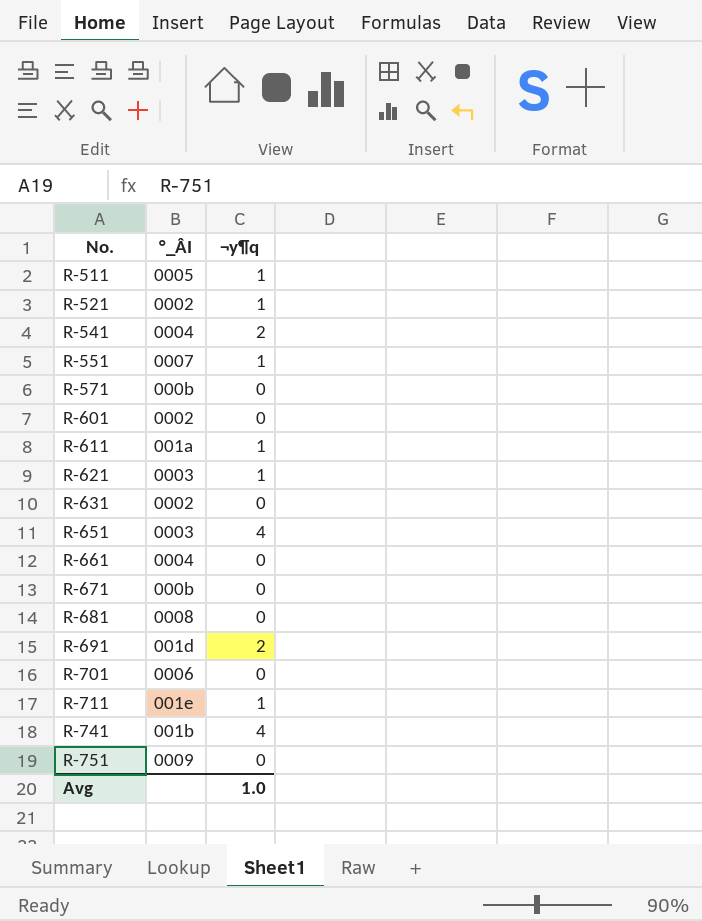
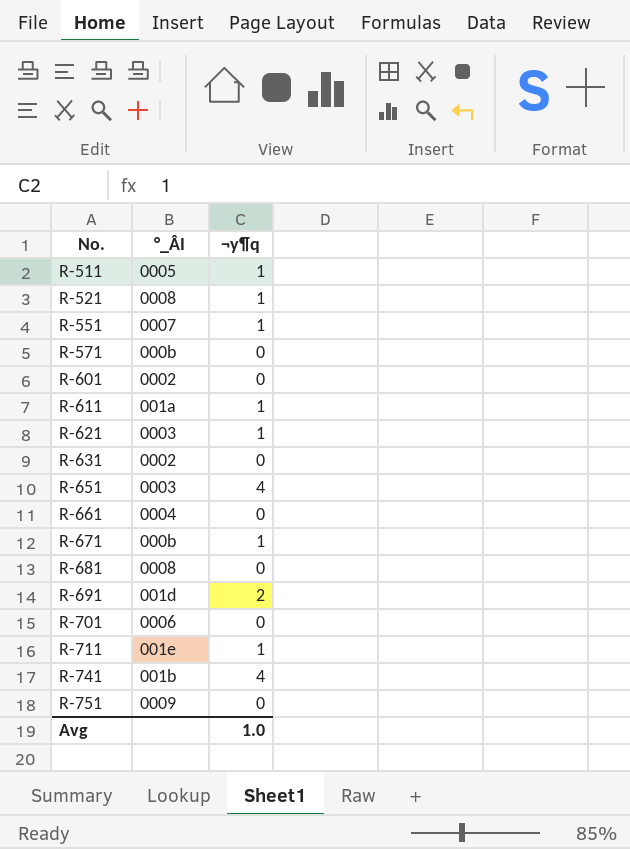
row R-541: 0004 | 2 -> none
R-521 | °_ÂI: 0002 -> 0008
R-671 | ¬y¶q: 0 -> 1

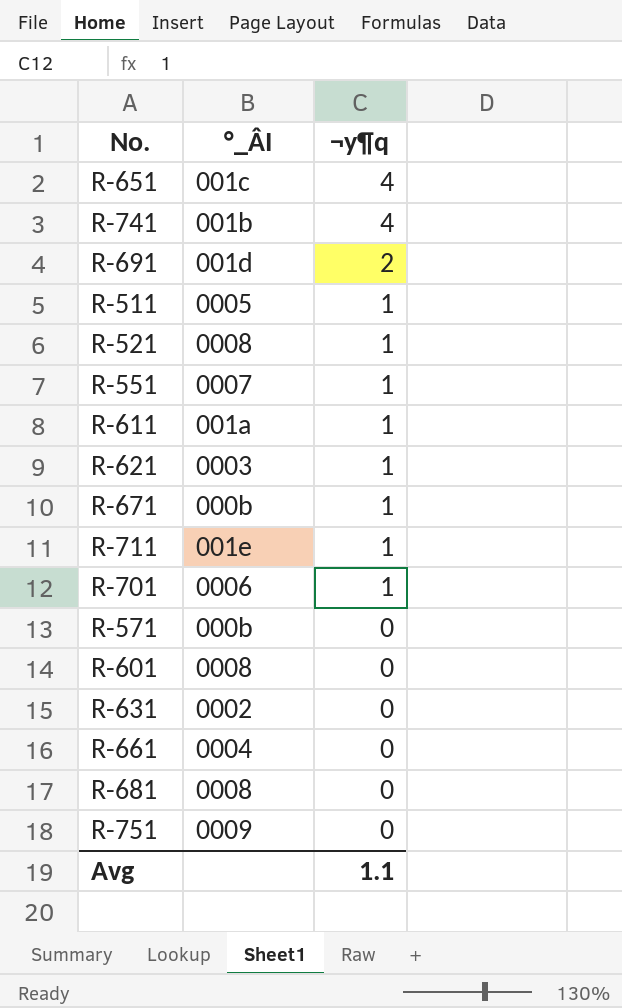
row order: No. ascending -> ¬y¶q descending
R-651 | °_ÂI: 0003 -> 001c
R-701 | ¬y¶q: 0 -> 1
R-601 | °_ÂI: 0002 -> 0008
Avg | ¬y¶q: 1.0 -> 1.1

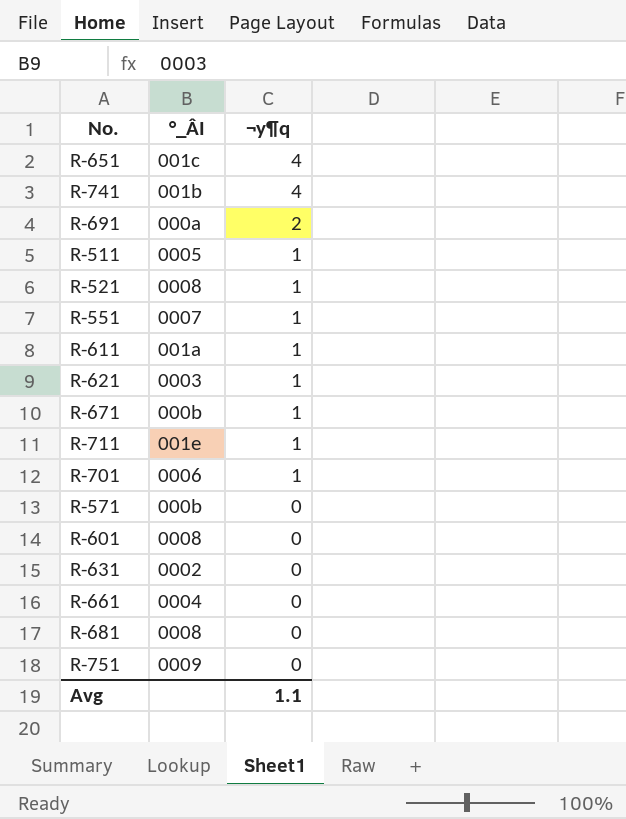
R-691 | °_ÂI: 001d -> 000a

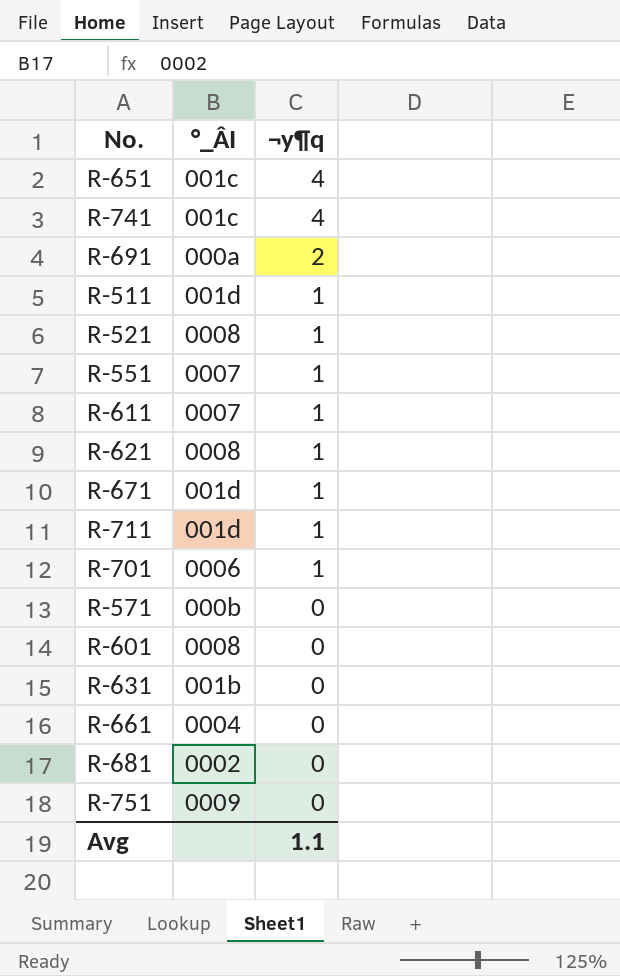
R-741 | °_ÂI: 001b -> 001c
R-511 | °_ÂI: 0005 -> 001d
R-611 | °_ÂI: 001a -> 0007
R-621 | °_ÂI: 0003 -> 0008
R-671 | °_ÂI: 000b -> 001d
R-711 | °_ÂI: 001e -> 001d
R-631 | °_ÂI: 0002 -> 001b
R-681 | °_ÂI: 0008 -> 0002

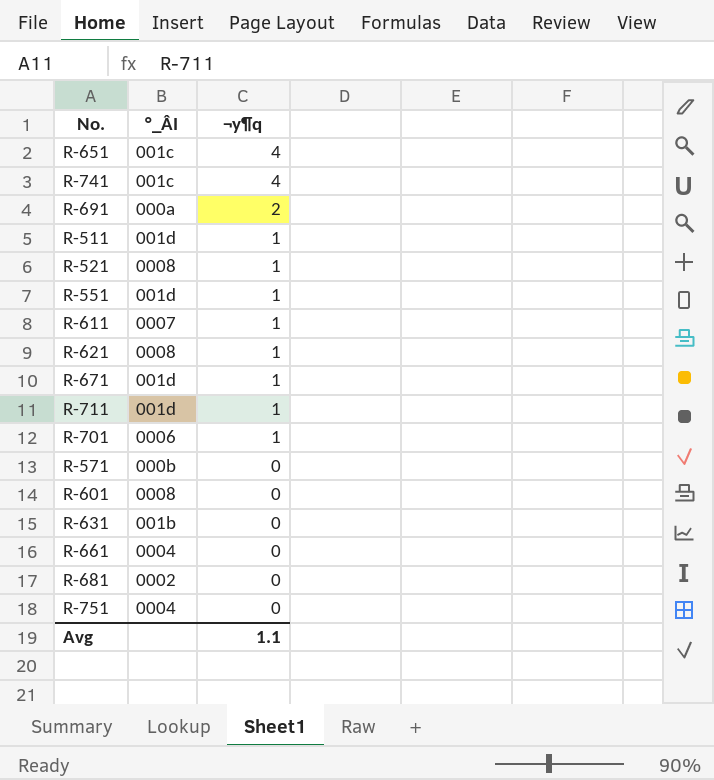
R-551 | °_ÂI: 0007 -> 001d
R-751 | °_ÂI: 0009 -> 0004

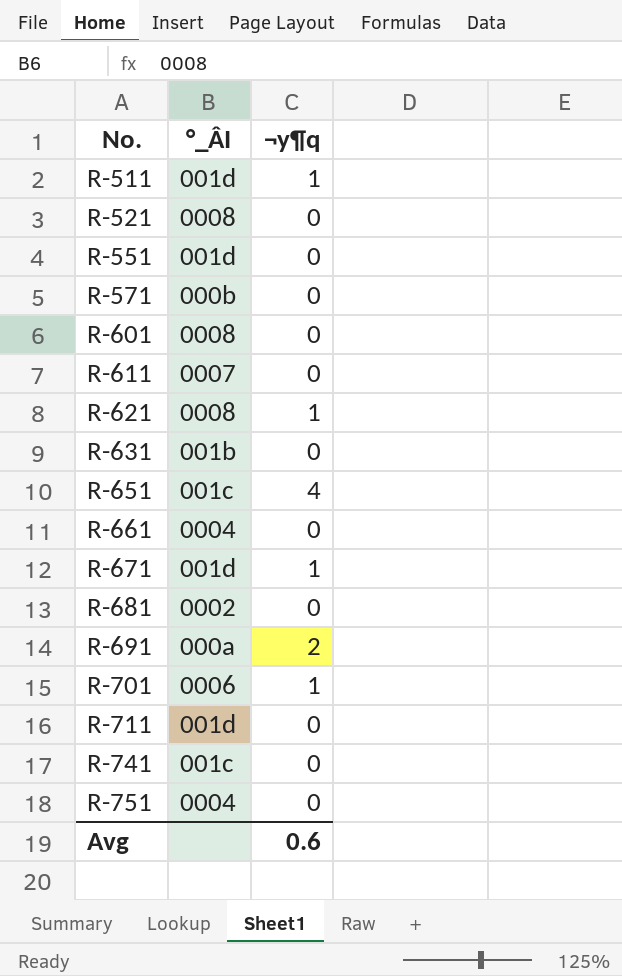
row order: ¬y¶q descending -> No. ascending
R-521 | ¬y¶q: 1 -> 0
R-551 | ¬y¶q: 1 -> 0
R-611 | ¬y¶q: 1 -> 0
R-711 | ¬y¶q: 1 -> 0
R-741 | ¬y¶q: 4 -> 0
Avg | ¬y¶q: 1.1 -> 0.6

